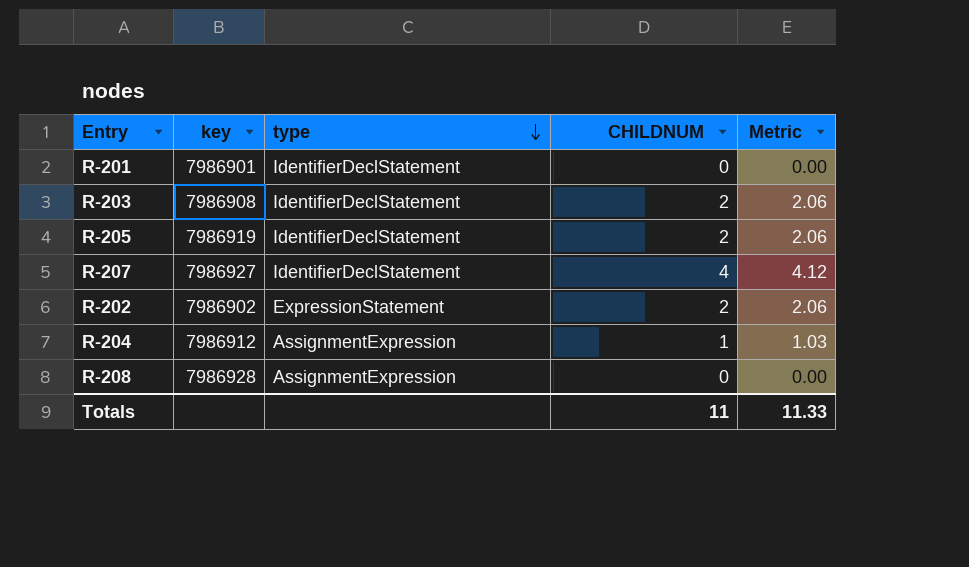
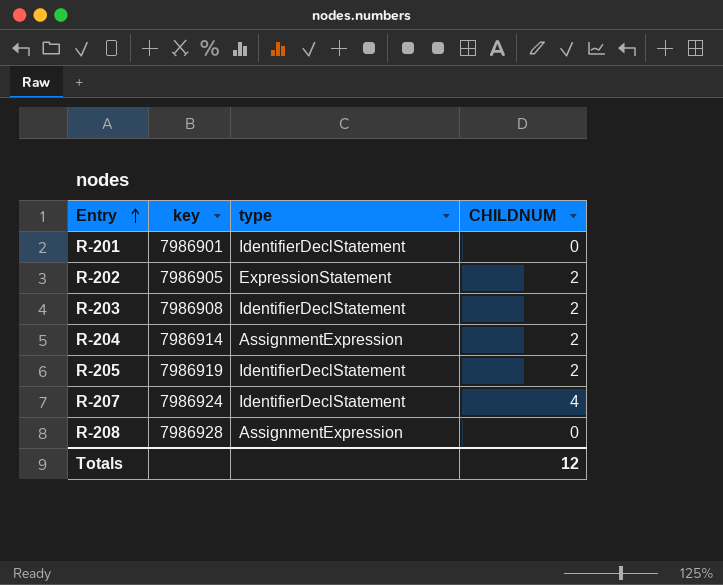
row order: type descending -> Entry ascending
column Metric | formula: [CHILDNUM] * 1.03 -> none
R-202 | key: 7986902 -> 7986905
R-204 | key: 7986912 -> 7986914
R-204 | CHILDNUM: 1 -> 2
R-207 | key: 7986927 -> 7986924
Totals | CHILDNUM: 11 -> 12

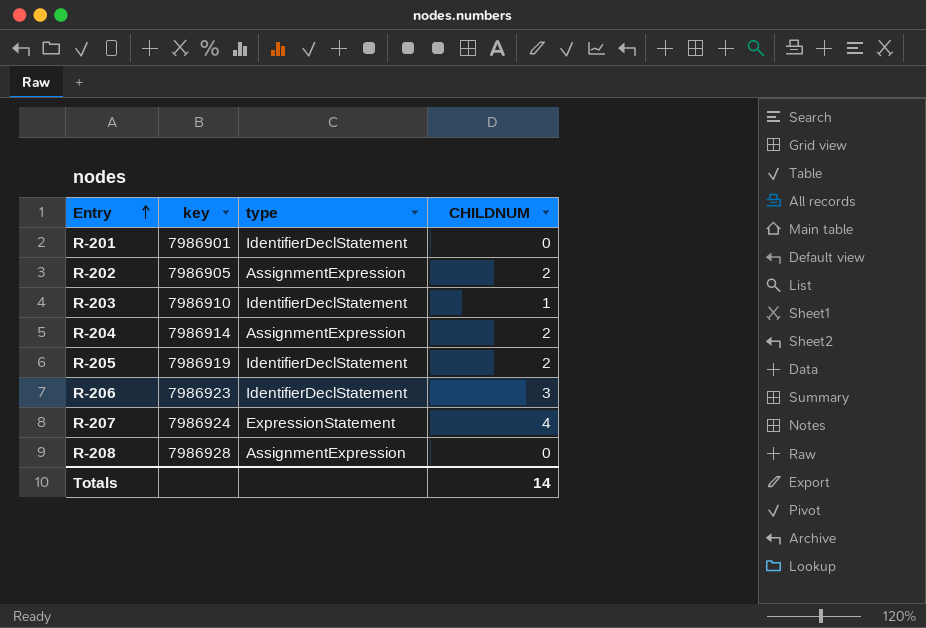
R-202 | type: ExpressionStatement -> AssignmentExpression
R-203 | key: 7986908 -> 7986910
R-203 | CHILDNUM: 2 -> 1
row R-206: none -> 7986923 | IdentifierDeclStatement | 3
R-207 | type: IdentifierDeclStatement -> ExpressionStatement
Totals | CHILDNUM: 12 -> 14

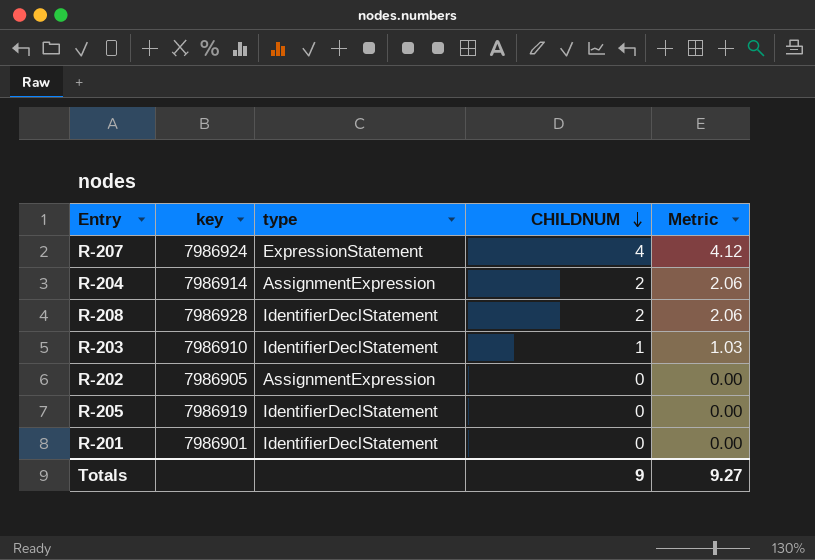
row order: Entry ascending -> CHILDNUM descending
column Metric | formula: none -> [CHILDNUM] * 1.03
row R-206: 7986923 | IdentifierDeclStatement | 3 -> none
R-208 | type: AssignmentExpression -> IdentifierDeclStatement
R-208 | CHILDNUM: 0 -> 2
R-202 | CHILDNUM: 2 -> 0
R-205 | CHILDNUM: 2 -> 0
Totals | CHILDNUM: 14 -> 9

